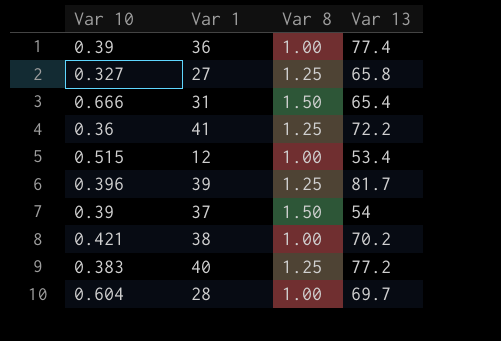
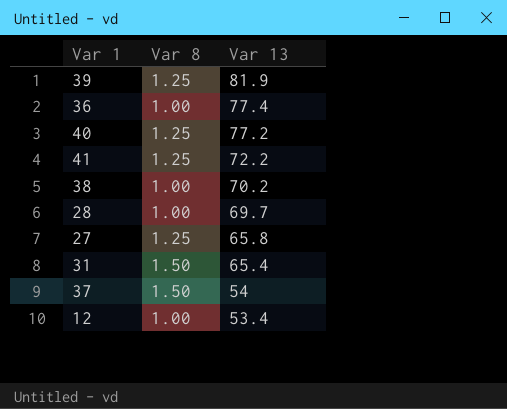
row order: none -> Var 13 descending
column Var 10 | position: 1 -> none
39 | Var 13: 81.7 -> 81.9

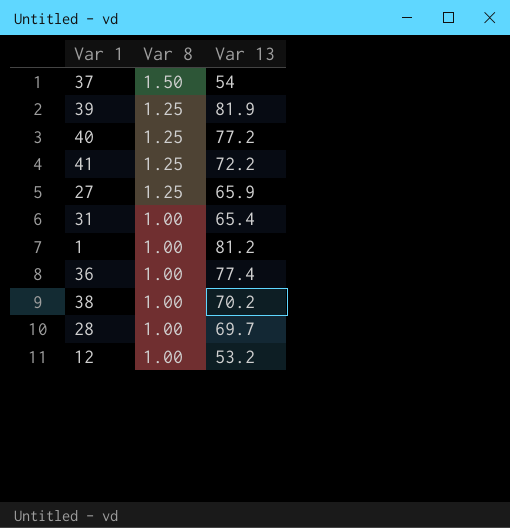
row order: Var 13 descending -> Var 8 descending
27 | Var 13: 65.8 -> 65.9
31 | Var 8: 1.50 -> 1.00
row 1: none -> 1.00 | 81.2
12 | Var 13: 53.4 -> 53.2

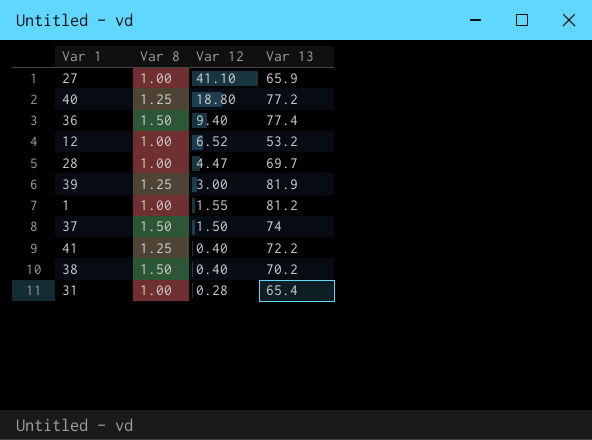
row order: Var 8 descending -> Var 12 descending
column Var 12 | position: none -> 3
27 | Var 8: 1.25 -> 1.00
36 | Var 8: 1.00 -> 1.50
37 | Var 13: 54 -> 74
38 | Var 8: 1.00 -> 1.50

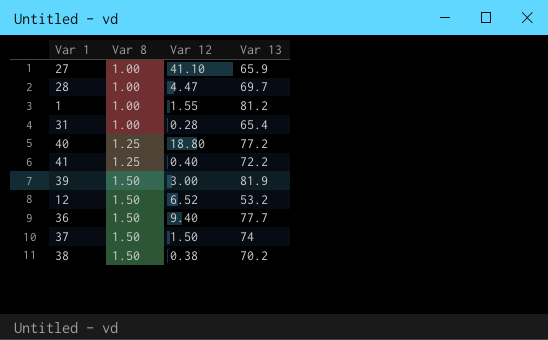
row order: Var 12 descending -> Var 8 ascending
39 | Var 8: 1.25 -> 1.50
12 | Var 8: 1.00 -> 1.50
36 | Var 13: 77.4 -> 77.7
38 | Var 12: 0.40 -> 0.38

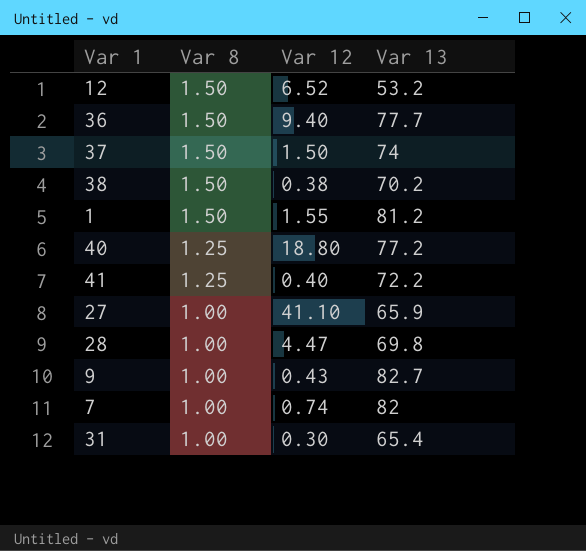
row order: Var 8 ascending -> Var 8 descending
row 39: 1.50 | 3.00 | 81.9 -> none
1 | Var 8: 1.00 -> 1.50
28 | Var 13: 69.7 -> 69.8
row 9: none -> 1.00 | 0.43 | 82.7
row 7: none -> 1.00 | 0.74 | 82
31 | Var 12: 0.28 -> 0.30

